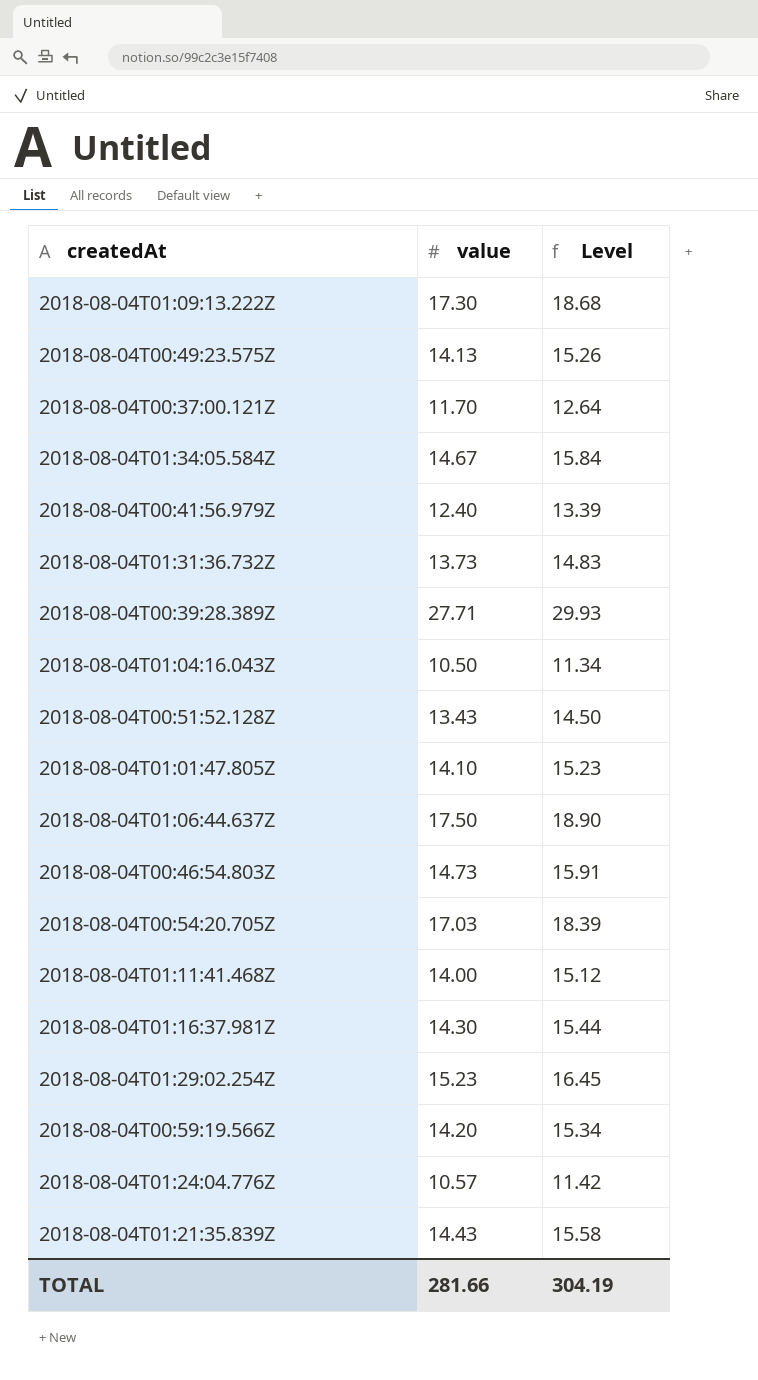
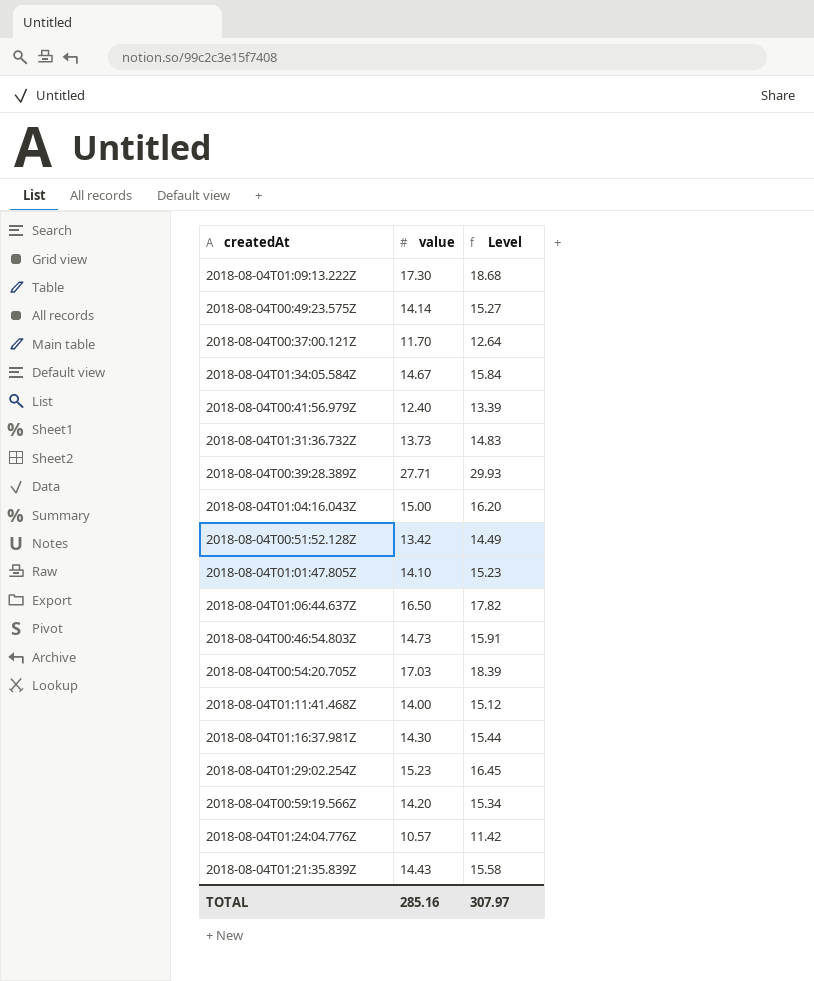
2018-08-04T00:49:23.575Z | value: 14.13 -> 14.14
2018-08-04T00:49:23.575Z | Level: 15.26 -> 15.27
2018-08-04T01:04:16.043Z | value: 10.50 -> 15.00
2018-08-04T01:04:16.043Z | Level: 11.34 -> 16.20
2018-08-04T00:51:52.128Z | value: 13.43 -> 13.42
2018-08-04T00:51:52.128Z | Level: 14.50 -> 14.49
2018-08-04T01:06:44.637Z | value: 17.50 -> 16.50
2018-08-04T01:06:44.637Z | Level: 18.90 -> 17.82
TOTAL | value: 281.66 -> 285.16
TOTAL | Level: 304.19 -> 307.97

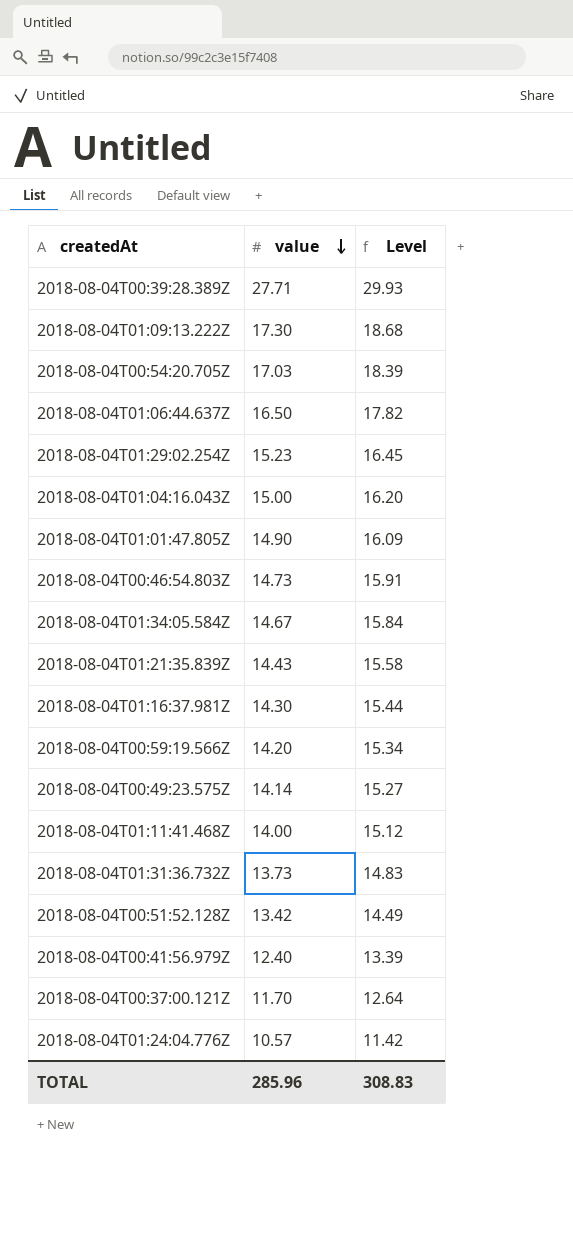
row order: none -> value descending
2018-08-04T01:01:47.805Z | value: 14.10 -> 14.90
2018-08-04T01:01:47.805Z | Level: 15.23 -> 16.09
TOTAL | value: 285.16 -> 285.96
TOTAL | Level: 307.97 -> 308.83

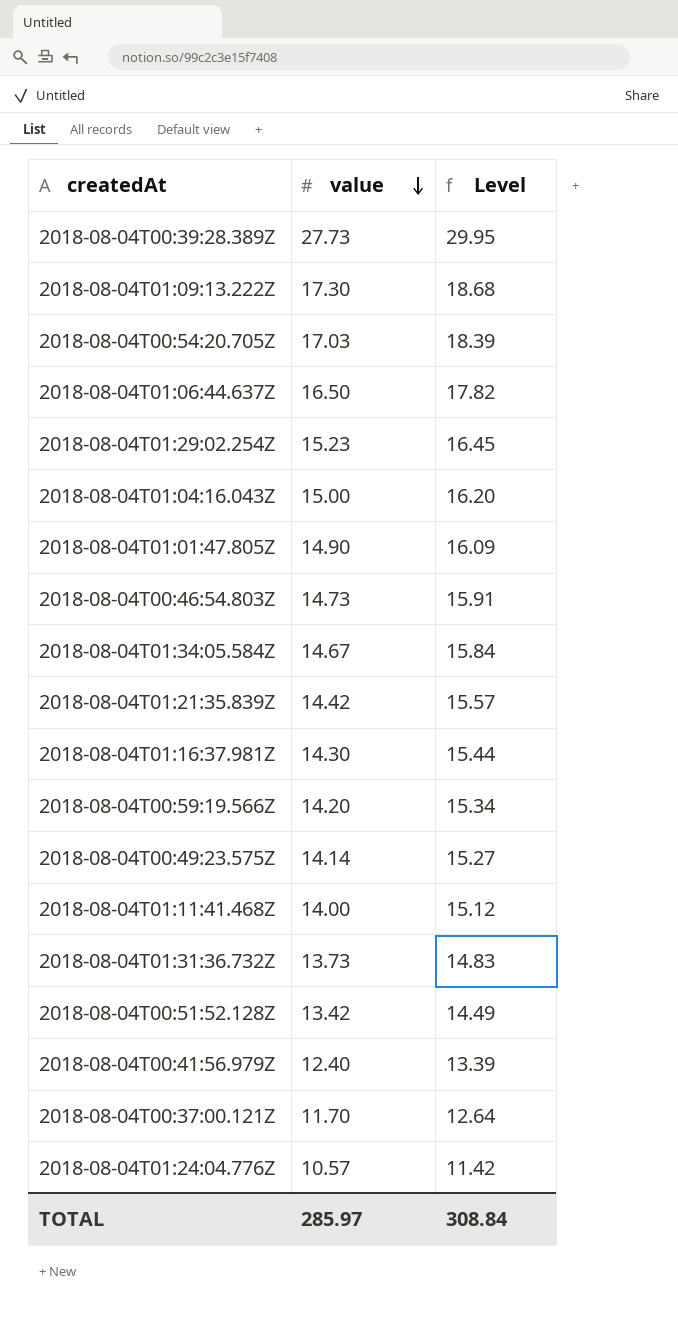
2018-08-04T00:39:28.389Z | value: 27.71 -> 27.73
2018-08-04T00:39:28.389Z | Level: 29.93 -> 29.95
2018-08-04T01:21:35.839Z | value: 14.43 -> 14.42
2018-08-04T01:21:35.839Z | Level: 15.58 -> 15.57
TOTAL | value: 285.96 -> 285.97
TOTAL | Level: 308.83 -> 308.84

